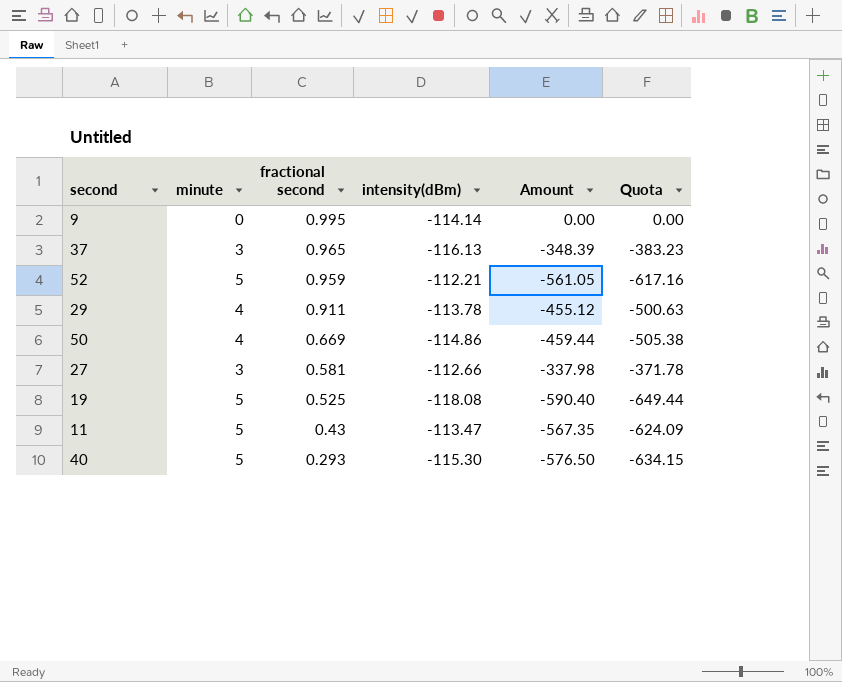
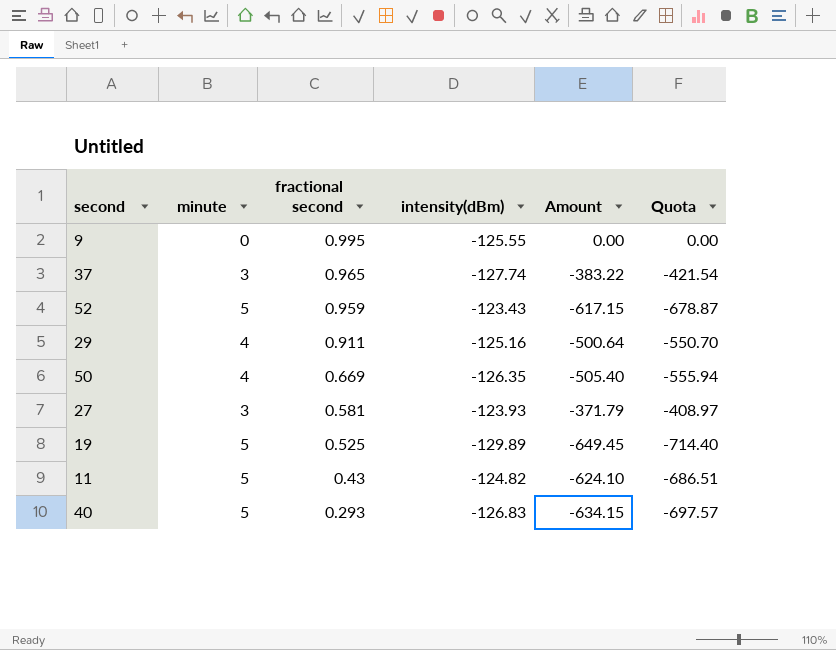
9 | intensity(dBm): -114.14 -> -125.55
37 | intensity(dBm): -116.13 -> -127.74
37 | Amount: -348.39 -> -383.22
37 | Quota: -383.23 -> -421.54
52 | intensity(dBm): -112.21 -> -123.43
52 | Amount: -561.05 -> -617.15
52 | Quota: -617.16 -> -678.87
29 | intensity(dBm): -113.78 -> -125.16
29 | Amount: -455.12 -> -500.64
29 | Quota: -500.63 -> -550.70
50 | intensity(dBm): -114.86 -> -126.35
50 | Amount: -459.44 -> -505.40
50 | Quota: -505.38 -> -555.94
27 | intensity(dBm): -112.66 -> -123.93
27 | Amount: -337.98 -> -371.79
27 | Quota: -371.78 -> -408.97
19 | intensity(dBm): -118.08 -> -129.89
19 | Amount: -590.40 -> -649.45
19 | Quota: -649.44 -> -714.40
11 | intensity(dBm): -113.47 -> -124.82
11 | Amount: -567.35 -> -624.10
11 | Quota: -624.09 -> -686.51
40 | intensity(dBm): -115.30 -> -126.83
40 | Amount: -576.50 -> -634.15
40 | Quota: -634.15 -> -697.57

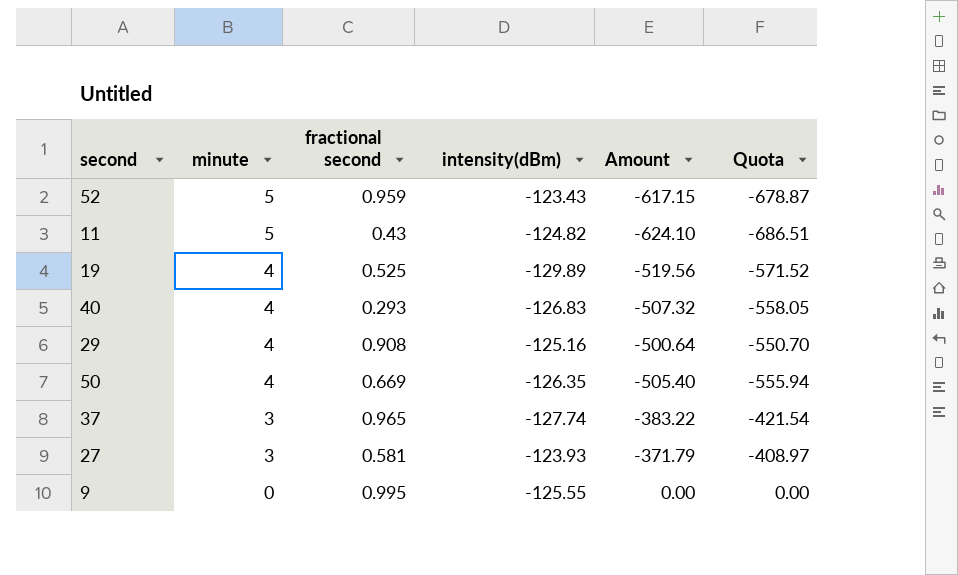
row order: fractional second descending -> minute descending
19 | minute: 5 -> 4
19 | Amount: -649.45 -> -519.56
19 | Quota: -714.40 -> -571.52
40 | minute: 5 -> 4
40 | Amount: -634.15 -> -507.32
40 | Quota: -697.57 -> -558.05
29 | fractional second: 0.911 -> 0.908

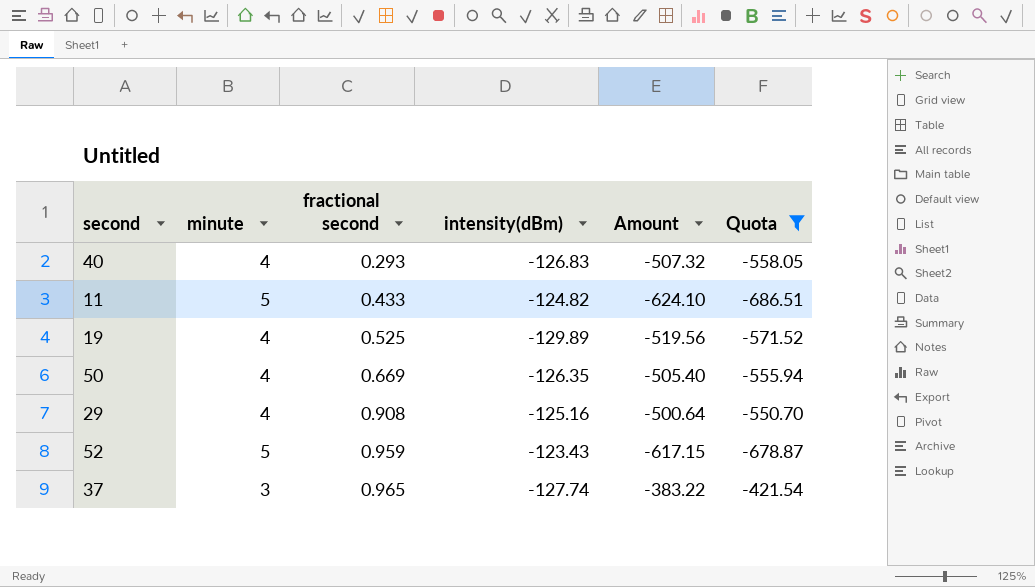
filter: none -> Quota <= -421.54
row order: minute descending -> fractional second ascending
11 | fractional second: 0.43 -> 0.433

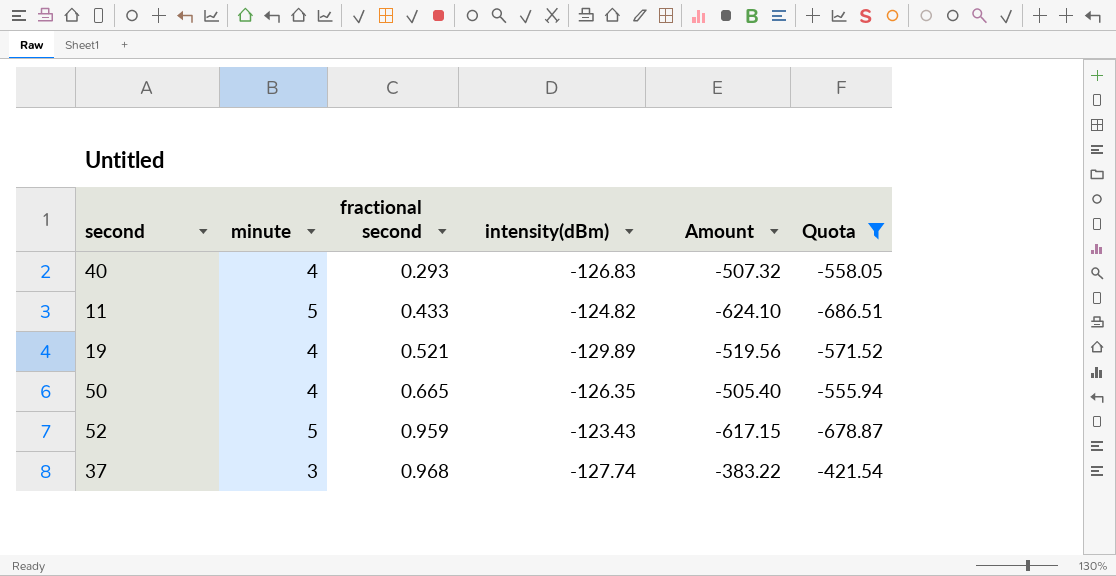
row 29: 4 | 0.908 | -125.16 | -500.64 | -550.70 -> none
19 | fractional second: 0.525 -> 0.521
50 | fractional second: 0.669 -> 0.665
37 | fractional second: 0.965 -> 0.968

